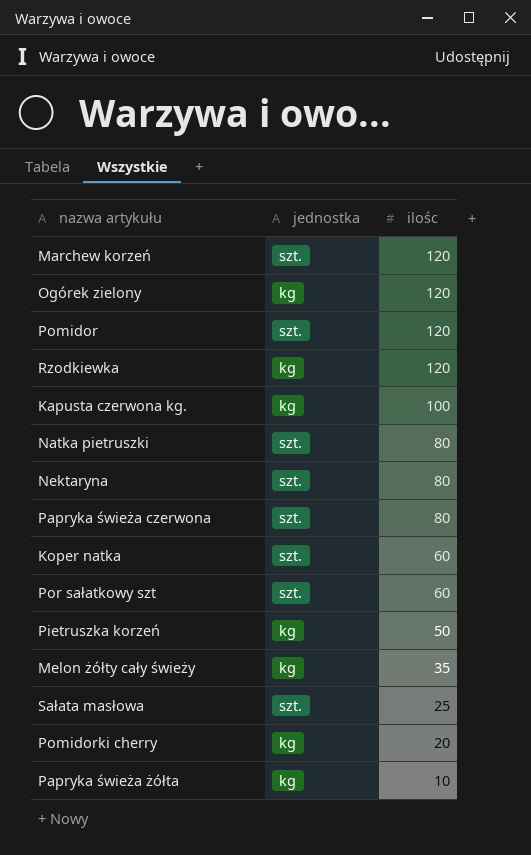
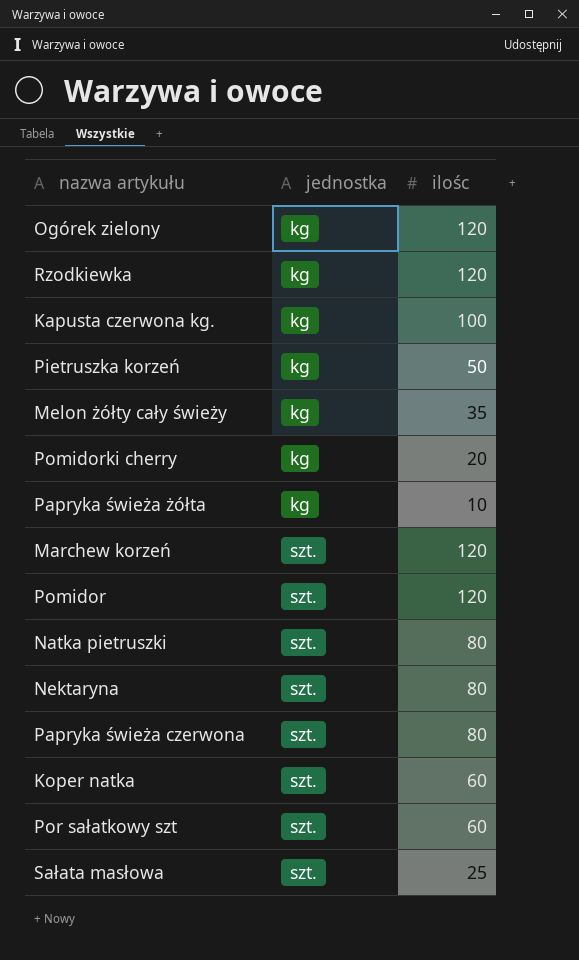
row order: ilośc descending -> jednostka ascending

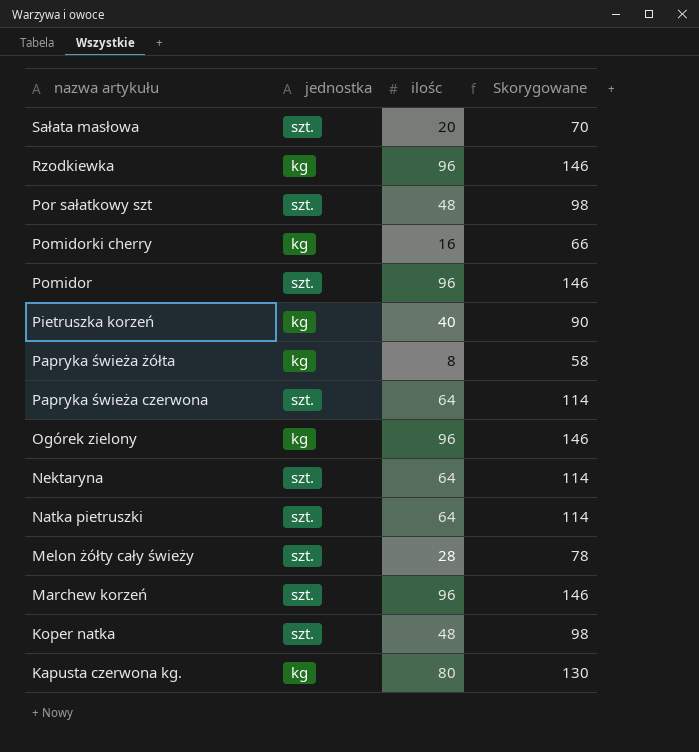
row order: jednostka ascending -> nazwa artykułu descending
column Skorygowane | formula: none -> [ilośc] + 50
Sałata masłowa | ilośc: 25 -> 20
Rzodkiewka | ilośc: 120 -> 96
Por sałatkowy szt | ilośc: 60 -> 48
Pomidorki cherry | ilośc: 20 -> 16
Pomidor | ilośc: 120 -> 96
Pietruszka korzeń | ilośc: 50 -> 40
Papryka świeża żółta | ilośc: 10 -> 8
Papryka świeża czerwona | ilośc: 80 -> 64
Ogórek zielony | ilośc: 120 -> 96
Nektaryna | ilośc: 80 -> 64
Natka pietruszki | ilośc: 80 -> 64
Melon żółty cały świeży | jednostka: kg -> szt.
Melon żółty cały świeży | ilośc: 35 -> 28
Marchew korzeń | ilośc: 120 -> 96
Koper natka | ilośc: 60 -> 48
Kapusta czerwona kg. | ilośc: 100 -> 80

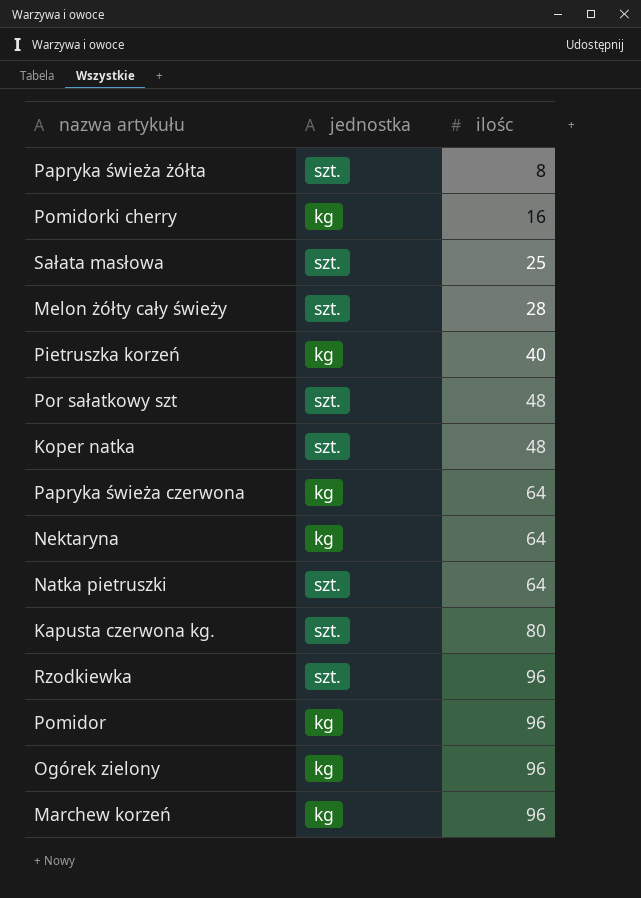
row order: nazwa artykułu descending -> ilośc ascending
column Skorygowane | formula: [ilośc] + 50 -> none
Papryka świeża żółta | jednostka: kg -> szt.
Sałata masłowa | ilośc: 20 -> 25
Papryka świeża czerwona | jednostka: szt. -> kg
Nektaryna | jednostka: szt. -> kg
Kapusta czerwona kg. | jednostka: kg -> szt.
Rzodkiewka | jednostka: kg -> szt.
Pomidor | jednostka: szt. -> kg
Marchew korzeń | jednostka: szt. -> kg

